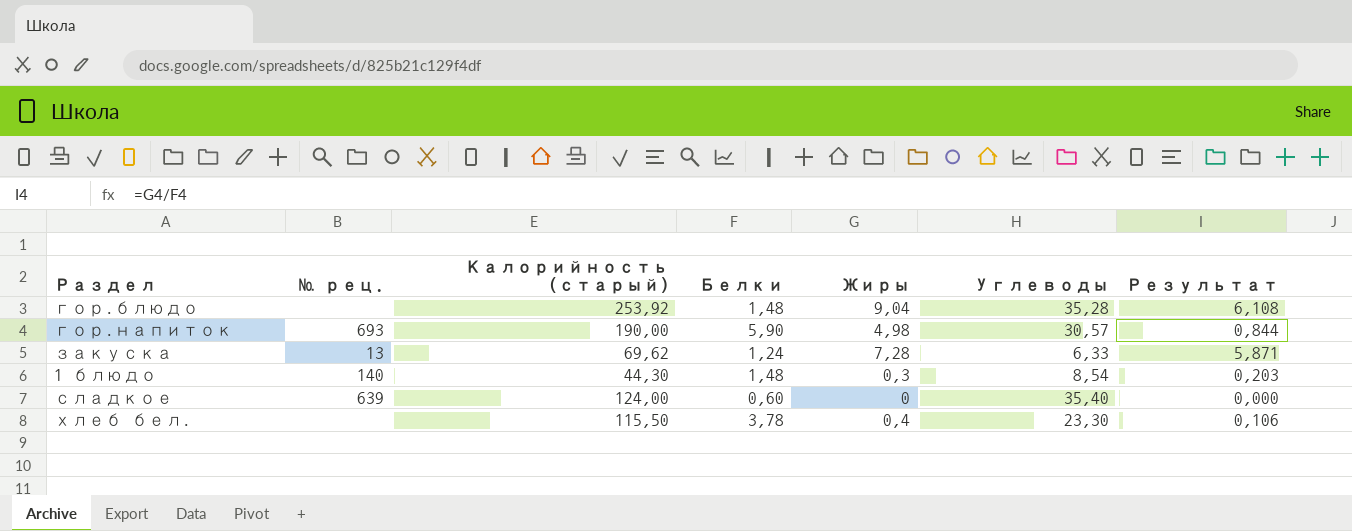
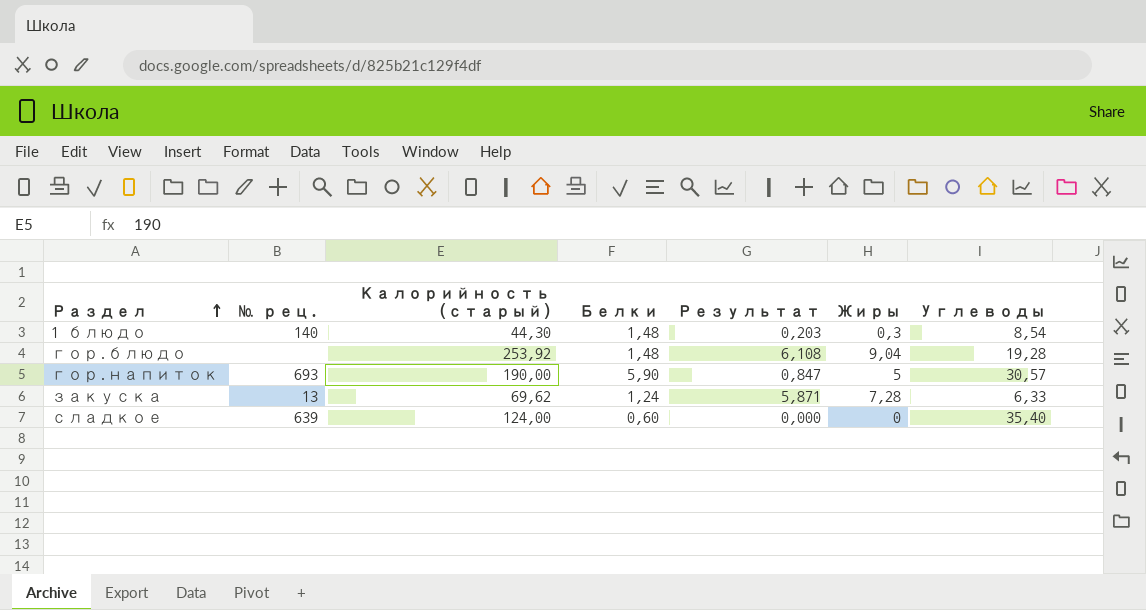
row order: none -> Раздел ascending
column Результат | position: 7 -> 5
row хлеб бел.: none | 115,50 | 3,78 | 0,4 | 23,30 | 0,106 -> none
гор.блюдо | Углеводы: 35,28 -> 19,28
гор.напиток | Результат: 0,844 -> 0,847
гор.напиток | Жиры: 4,98 -> 5

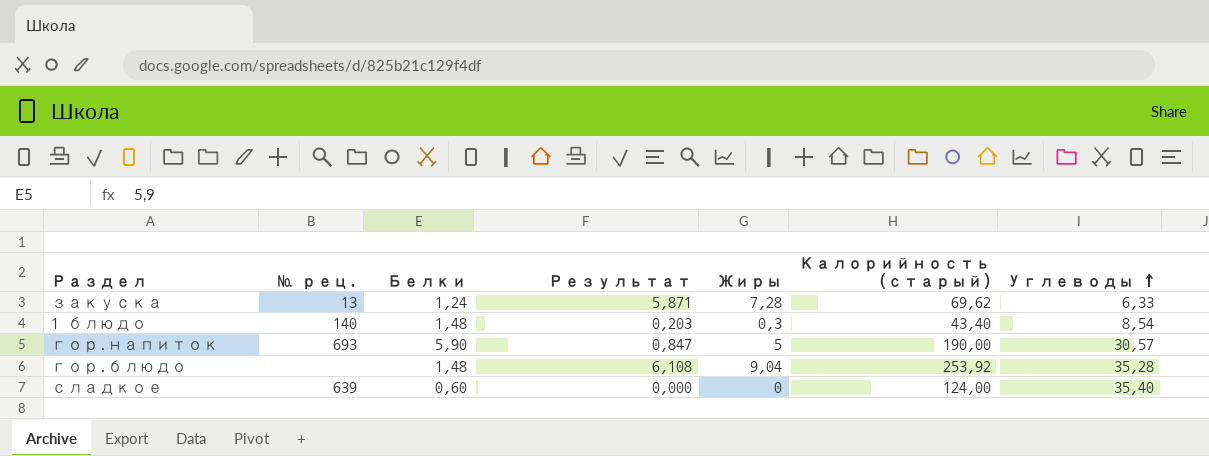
row order: Раздел ascending -> Углеводы ascending
column Калорийность (старый) | position: 3 -> 6
1 блюдо | Калорийность (старый): 44,30 -> 43,40
гор.блюдо | Углеводы: 19,28 -> 35,28

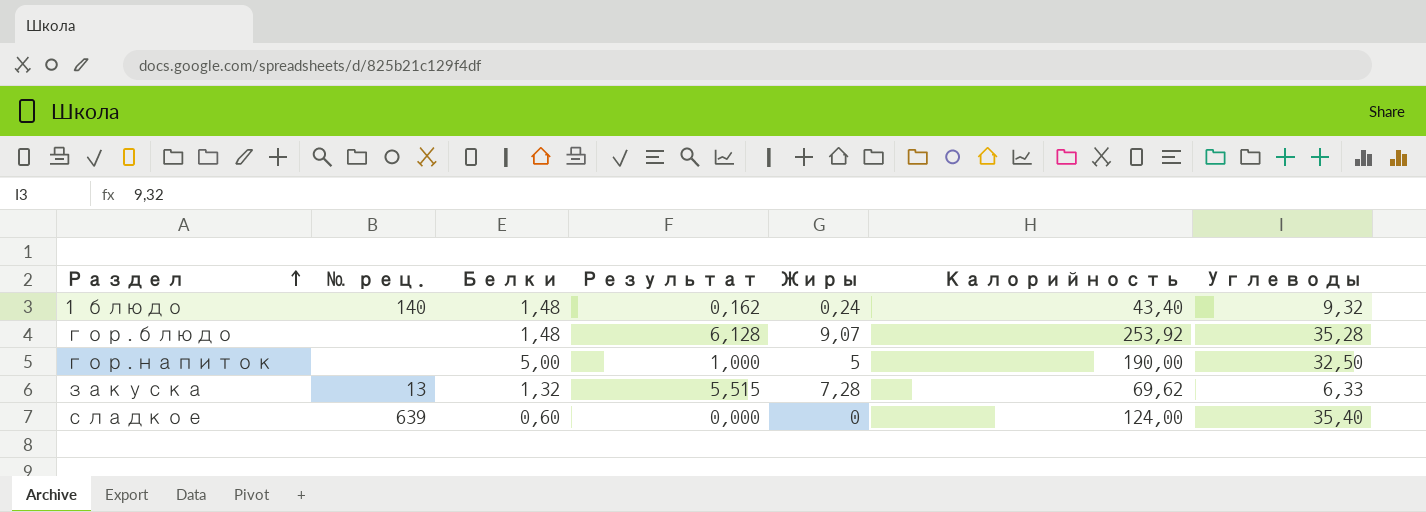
row order: Углеводы ascending -> Раздел ascending
column name: Калорийность (старый) -> Калорийность
1 блюдо | Результат: 0,203 -> 0,162
1 блюдо | Жиры: 0,3 -> 0,24
1 блюдо | Углеводы: 8,54 -> 9,32
гор.блюдо | Результат: 6,108 -> 6,128
гор.блюдо | Жиры: 9,04 -> 9,07
гор.напиток | № рец.: 693 -> none
гор.напиток | Белки: 5,90 -> 5,00
гор.напиток | Результат: 0,847 -> 1,000
гор.напиток | Углеводы: 30,57 -> 32,50
закуска | Белки: 1,24 -> 1,32
закуска | Результат: 5,871 -> 5,515

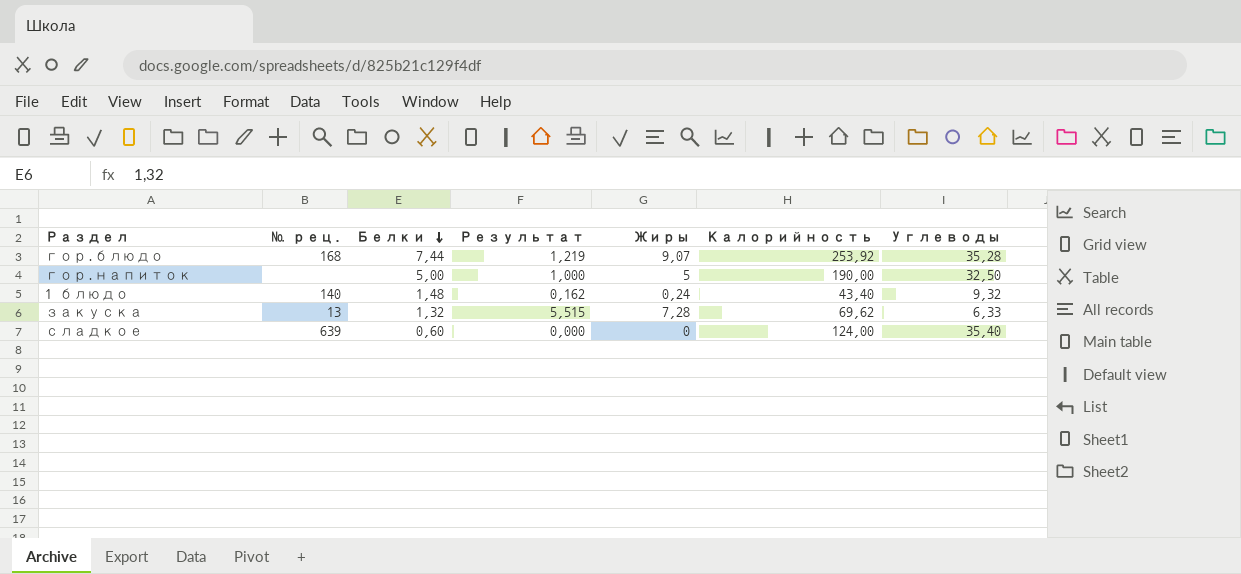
row order: Раздел ascending -> Белки descending
гор.блюдо | № рец.: none -> 168
гор.блюдо | Белки: 1,48 -> 7,44
гор.блюдо | Результат: 6,128 -> 1,219

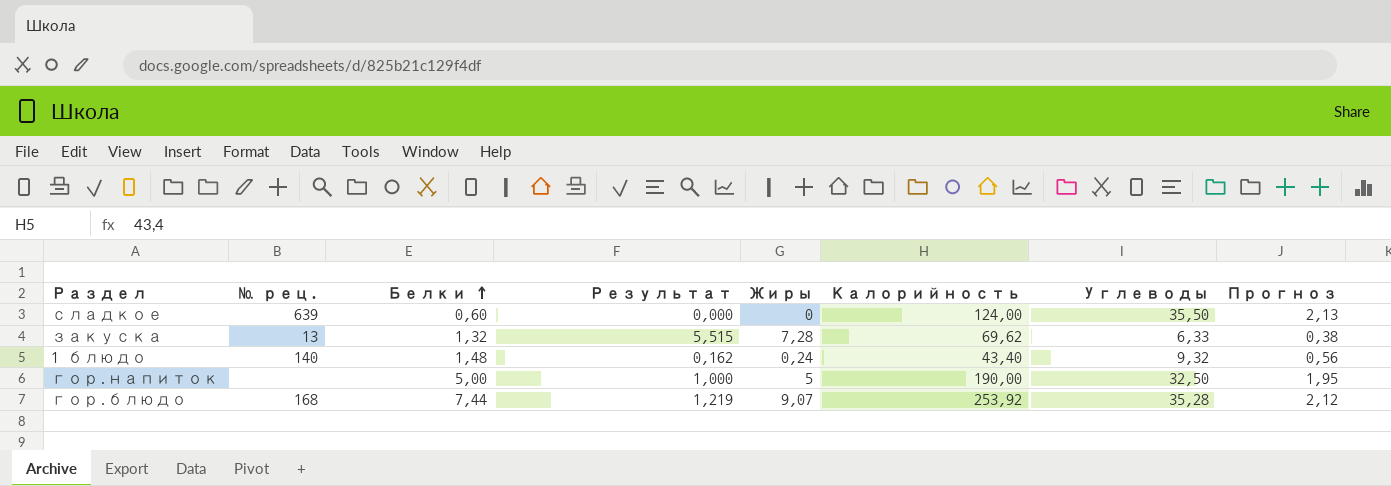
row order: Белки descending -> Белки ascending
column Прогноз | formula: none -> [Углеводы] * 0,06
сладкое | Углеводы: 35,40 -> 35,50

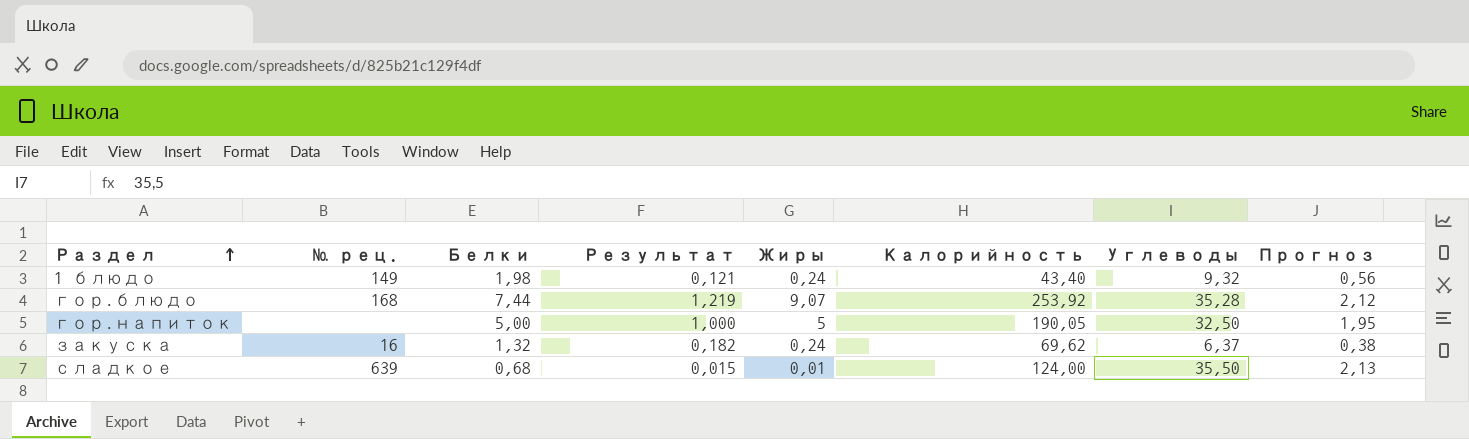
row order: Белки ascending -> Раздел ascending
1 блюдо | № рец.: 140 -> 149
1 блюдо | Белки: 1,48 -> 1,98
1 блюдо | Результат: 0,162 -> 0,121
гор.напиток | Калорийность: 190,00 -> 190,05
закуска | № рец.: 13 -> 16
закуска | Результат: 5,515 -> 0,182
закуска | Жиры: 7,28 -> 0,24
закуска | Углеводы: 6,33 -> 6,37
сладкое | Белки: 0,60 -> 0,68
сладкое | Результат: 0,000 -> 0,015
сладкое | Жиры: 0 -> 0,01

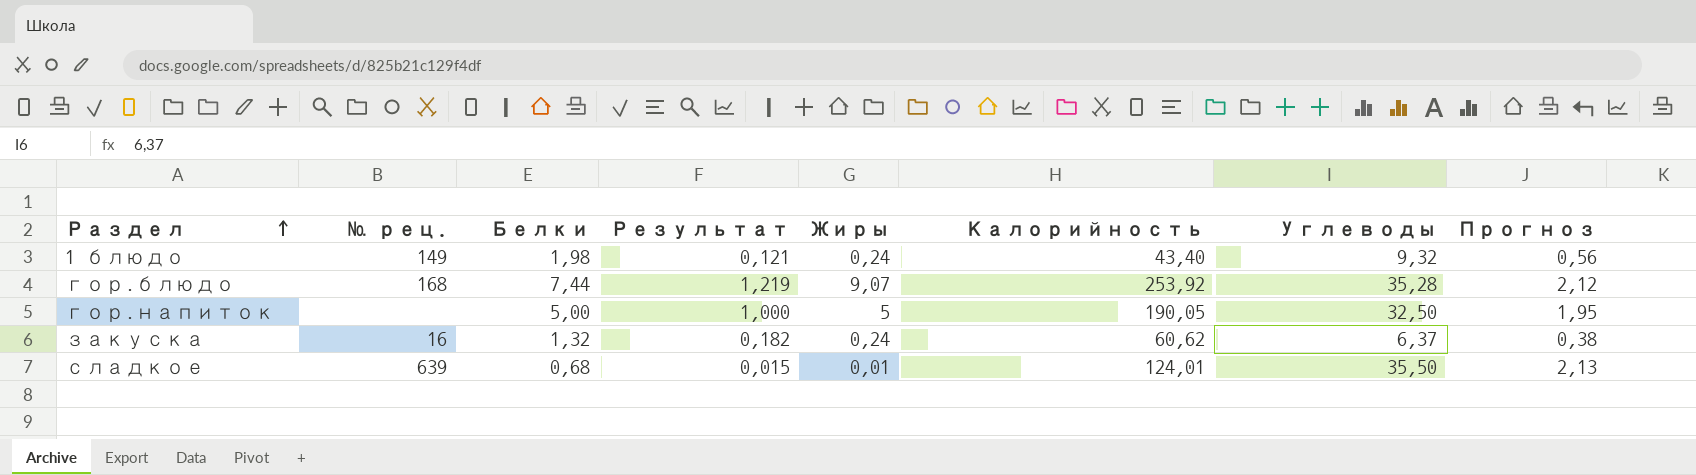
закуска | Калорийность: 69,62 -> 60,62
сладкое | Калорийность: 124,00 -> 124,01

